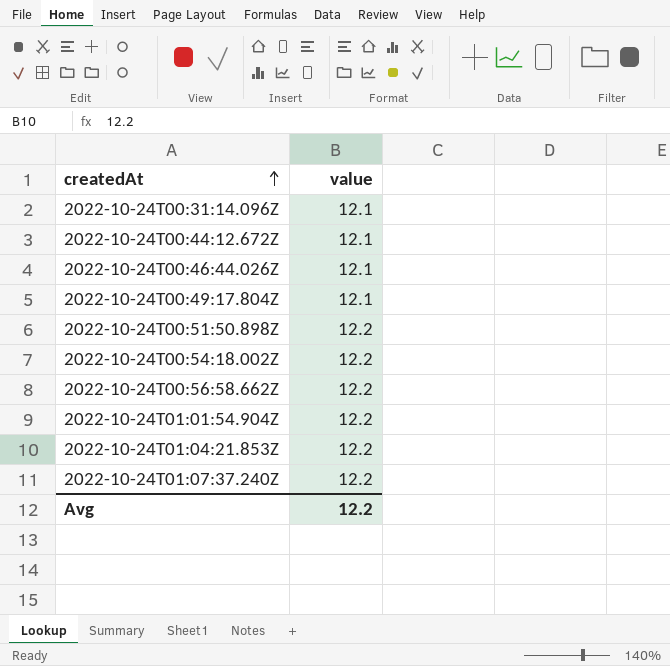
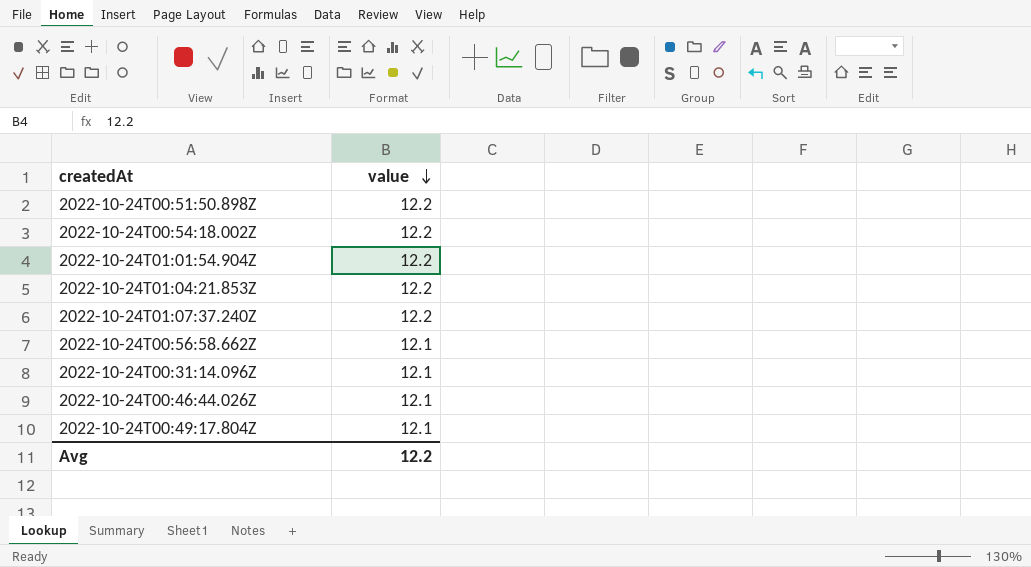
row order: createdAt ascending -> value descending
row 2022-10-24T00:44:12.672Z: 12.1 -> none
2022-10-24T00:56:58.662Z | value: 12.2 -> 12.1

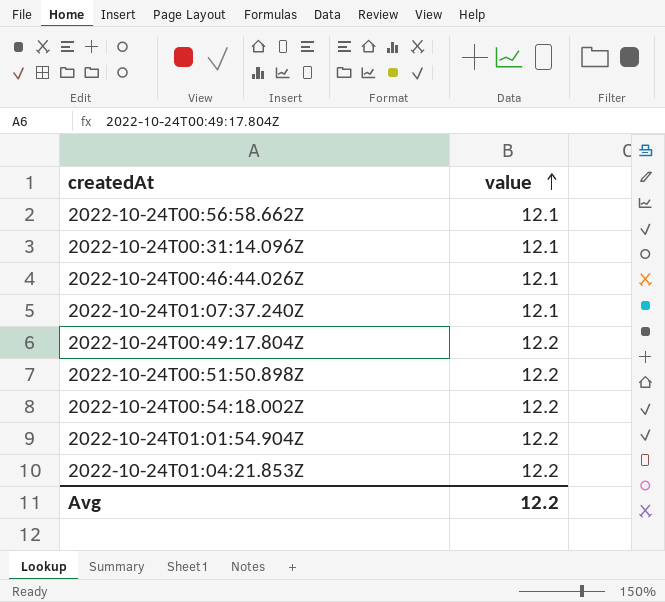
row order: value descending -> value ascending
2022-10-24T01:07:37.240Z | value: 12.2 -> 12.1
2022-10-24T00:49:17.804Z | value: 12.1 -> 12.2

